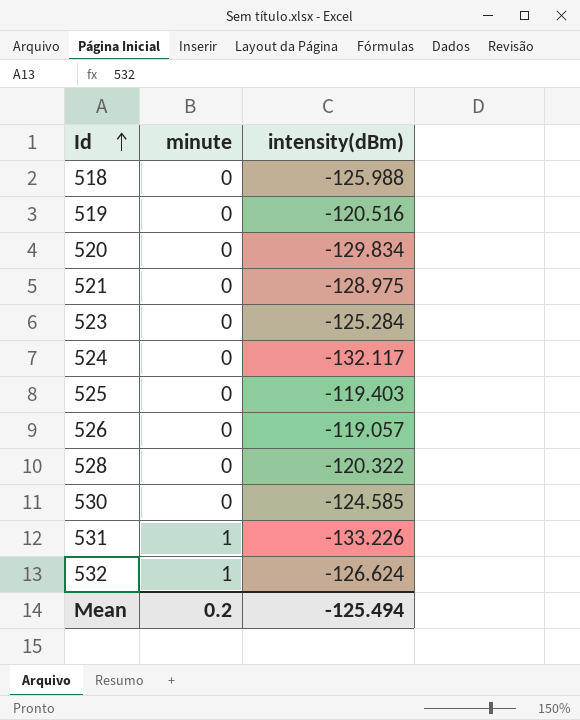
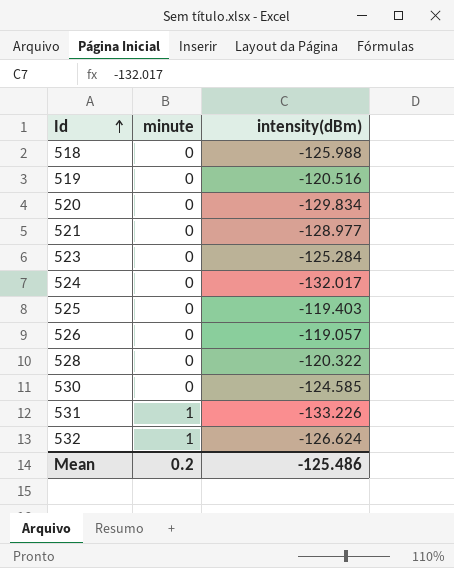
521 | intensity(dBm): -128.975 -> -128.977
524 | intensity(dBm): -132.117 -> -132.017
Mean | intensity(dBm): -125.494 -> -125.486

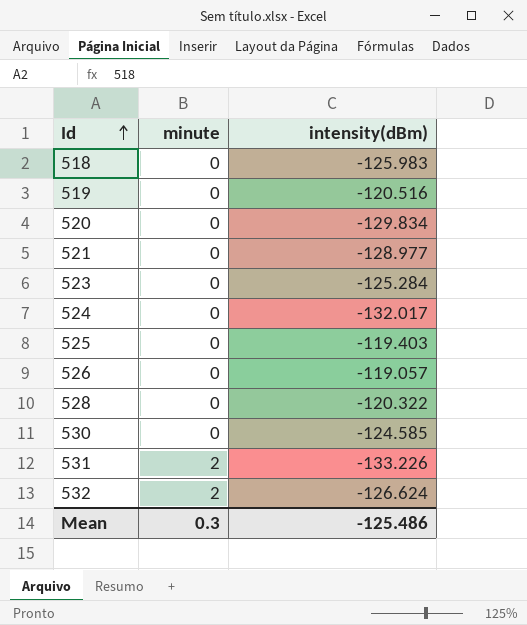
518 | intensity(dBm): -125.988 -> -125.983
531 | minute: 1 -> 2
532 | minute: 1 -> 2
Mean | minute: 0.2 -> 0.3

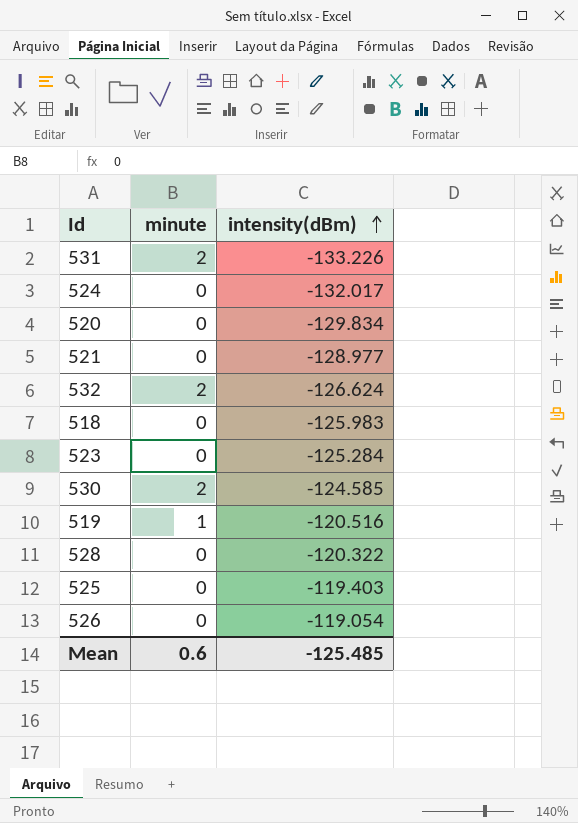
row order: Id ascending -> intensity(dBm) ascending
530 | minute: 0 -> 2
519 | minute: 0 -> 1
526 | intensity(dBm): -119.057 -> -119.054
Mean | minute: 0.3 -> 0.6
Mean | intensity(dBm): -125.486 -> -125.485

